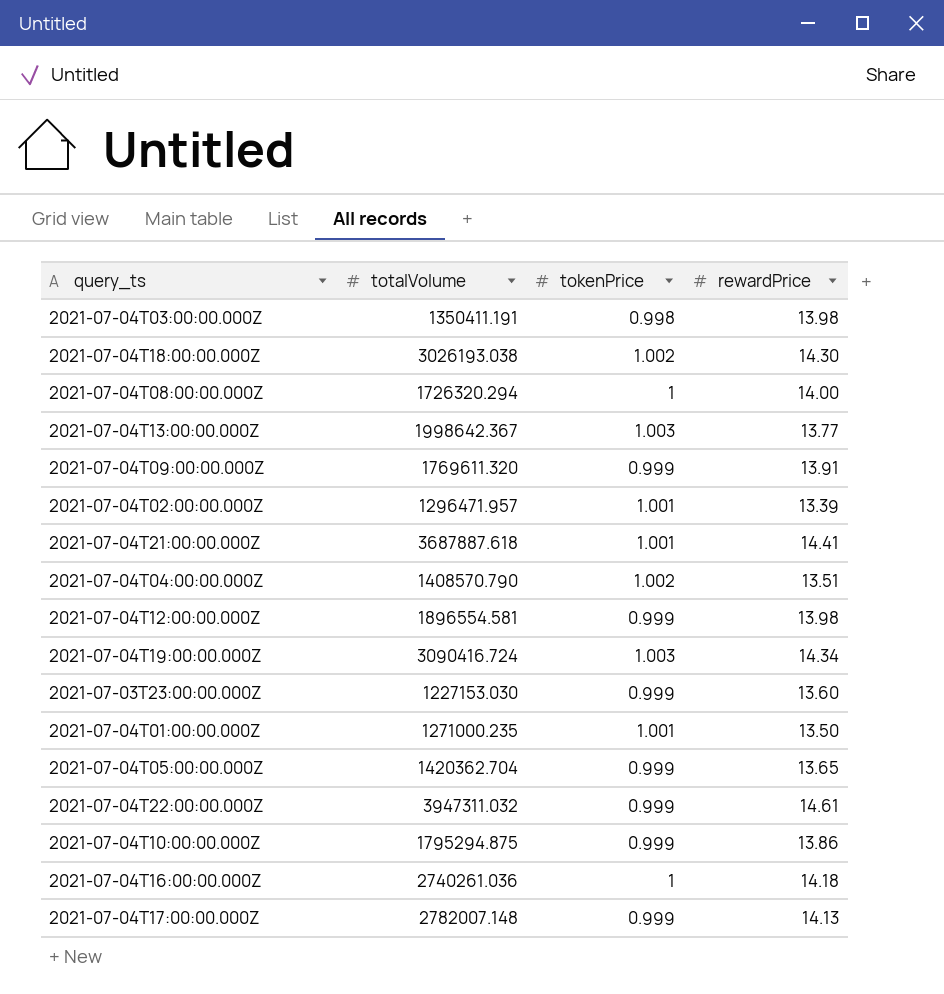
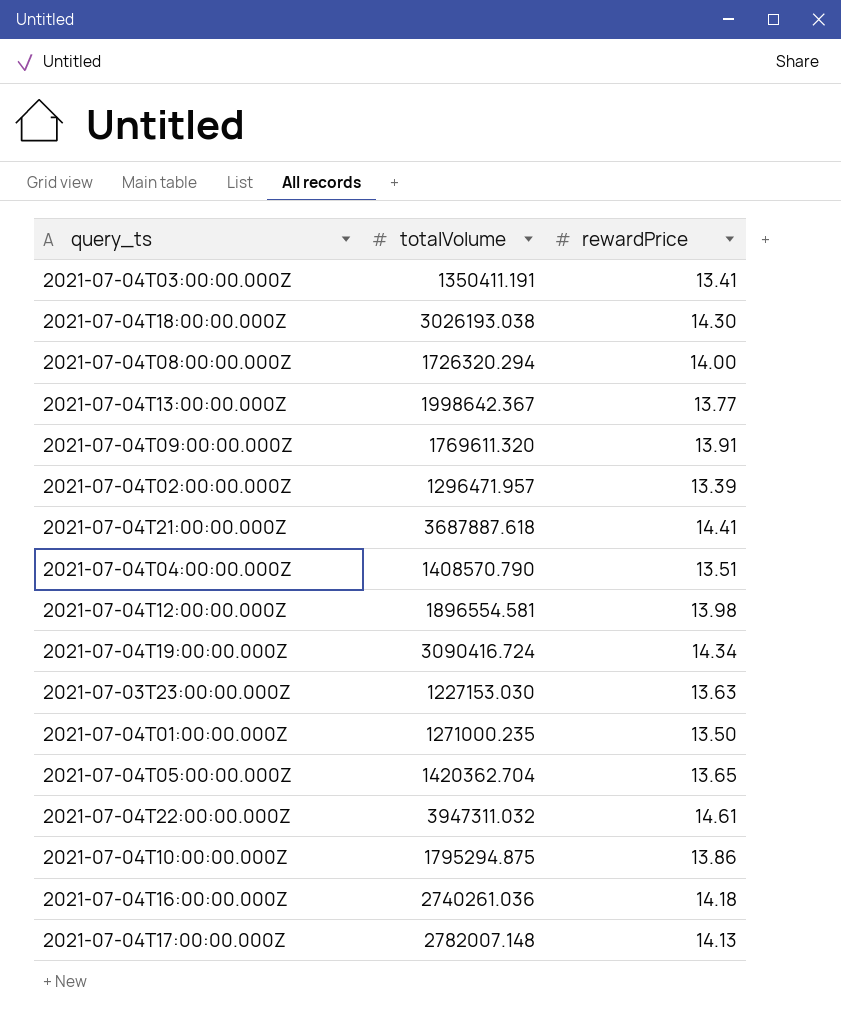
column tokenPrice | position: 3 -> none
2021-07-04T03:00:00.000Z | rewardPrice: 13.98 -> 13.41
2021-07-03T23:00:00.000Z | rewardPrice: 13.60 -> 13.63

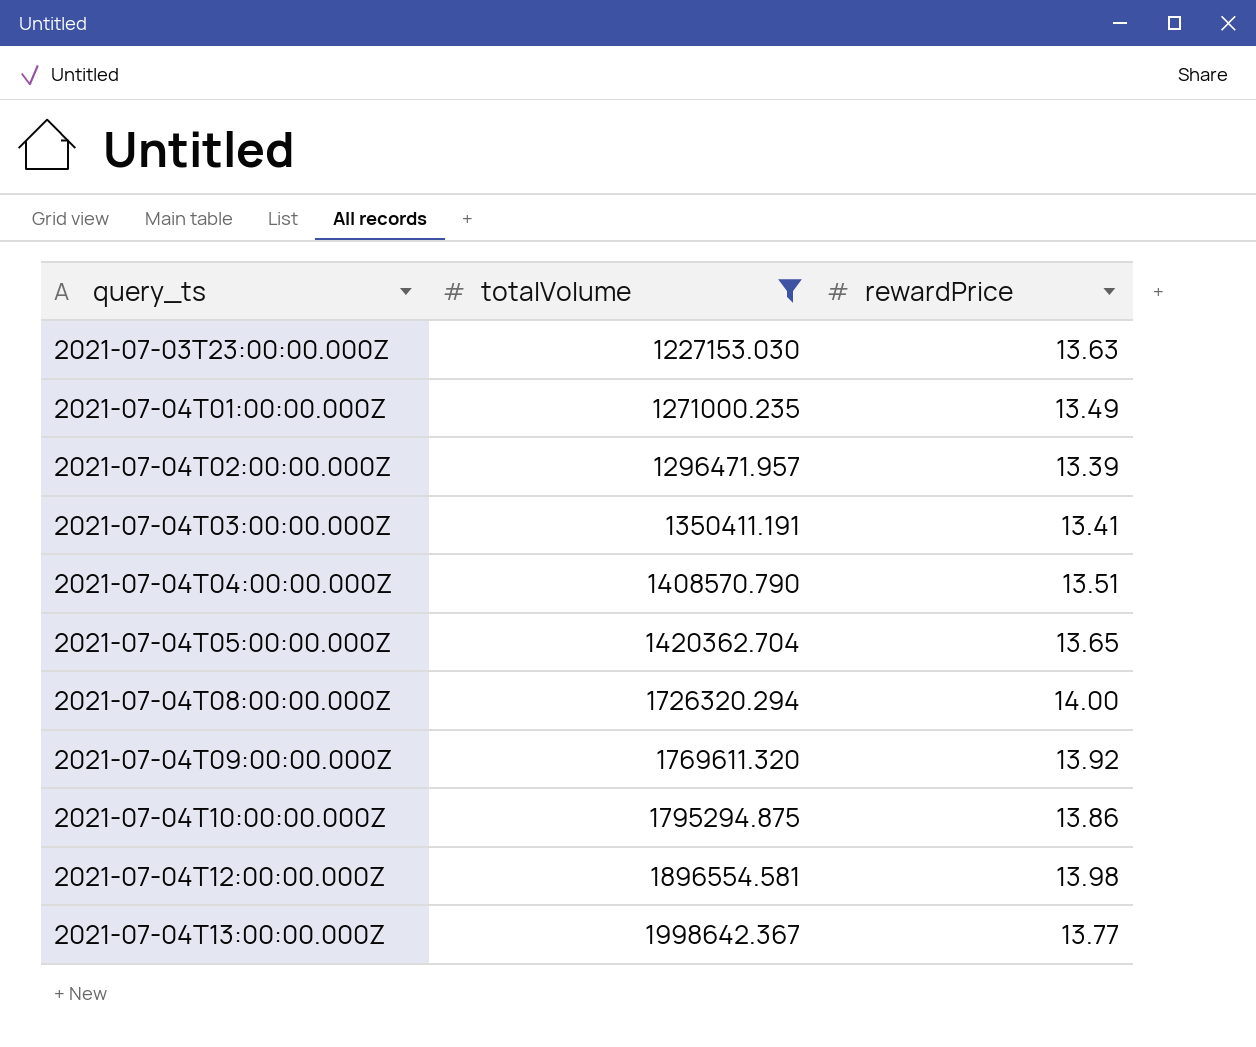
filter: none -> totalVolume <= 1998642.367
row order: none -> query_ts ascending
2021-07-04T01:00:00.000Z | rewardPrice: 13.50 -> 13.49
2021-07-04T09:00:00.000Z | rewardPrice: 13.91 -> 13.92

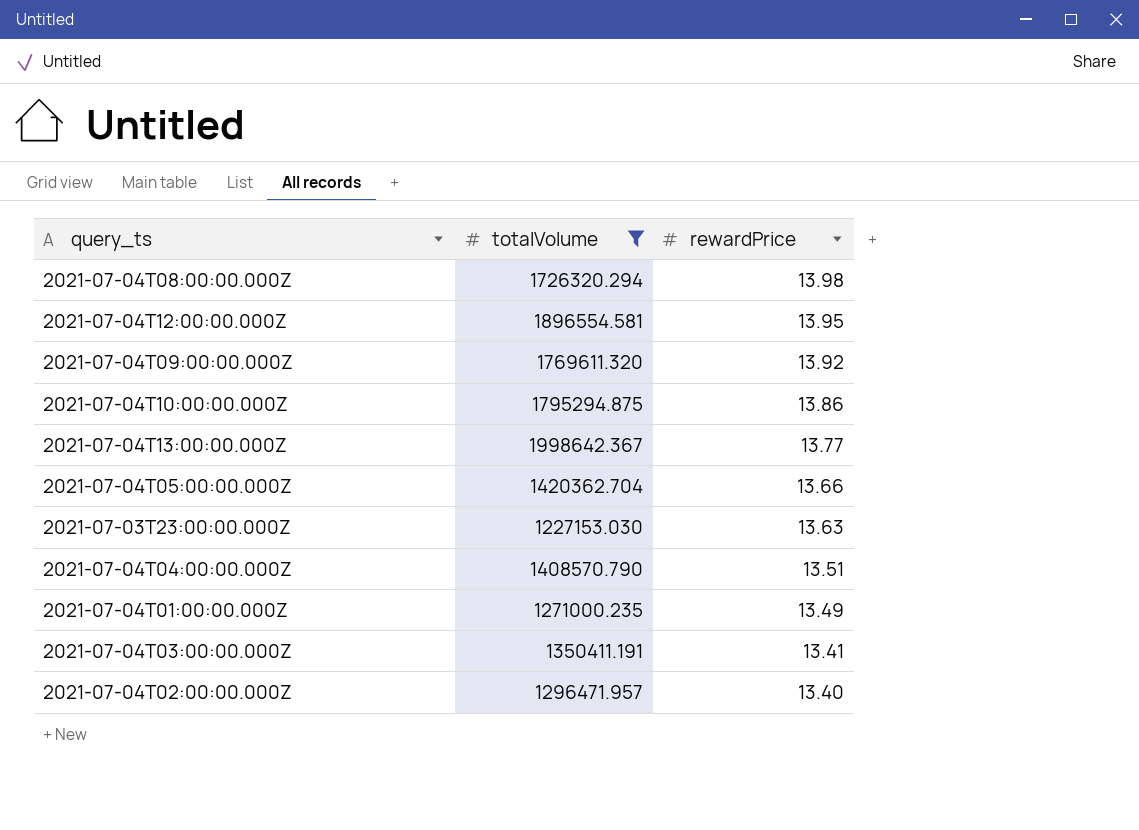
row order: query_ts ascending -> rewardPrice descending
2021-07-04T08:00:00.000Z | rewardPrice: 14.00 -> 13.98
2021-07-04T12:00:00.000Z | rewardPrice: 13.98 -> 13.95
2021-07-04T05:00:00.000Z | rewardPrice: 13.65 -> 13.66
2021-07-04T02:00:00.000Z | rewardPrice: 13.39 -> 13.40

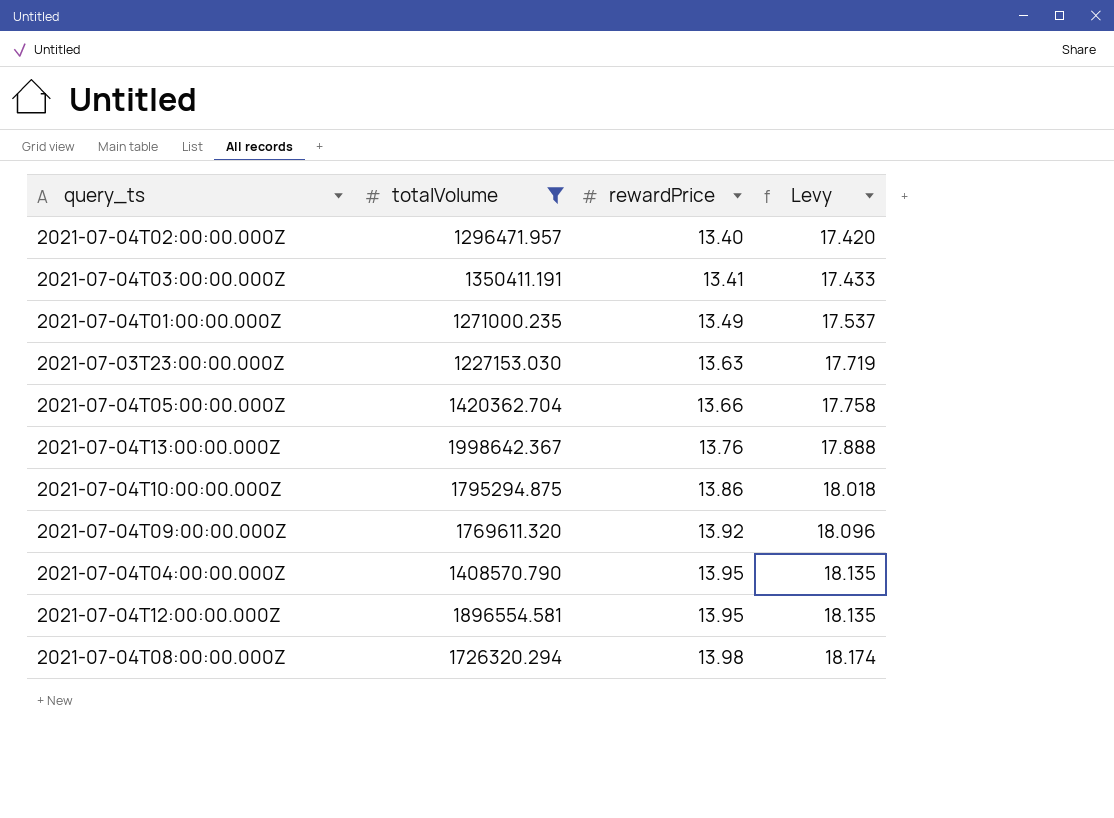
row order: rewardPrice descending -> rewardPrice ascending
column Levy | formula: none -> [rewardPrice] * 1.3
2021-07-04T13:00:00.000Z | rewardPrice: 13.77 -> 13.76
2021-07-04T04:00:00.000Z | rewardPrice: 13.51 -> 13.95

